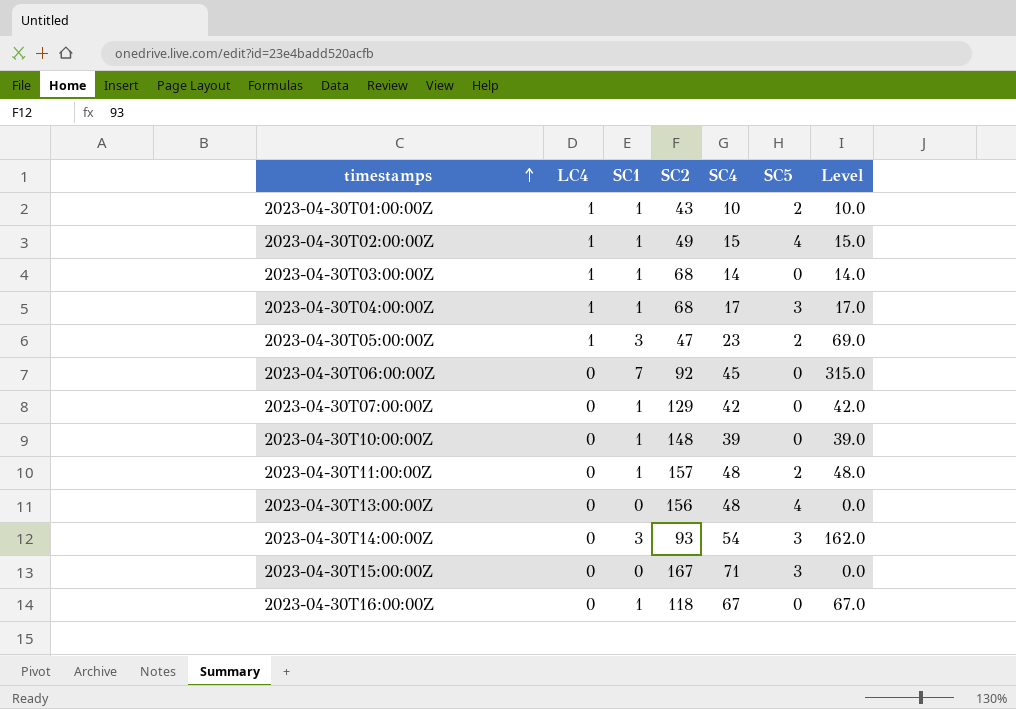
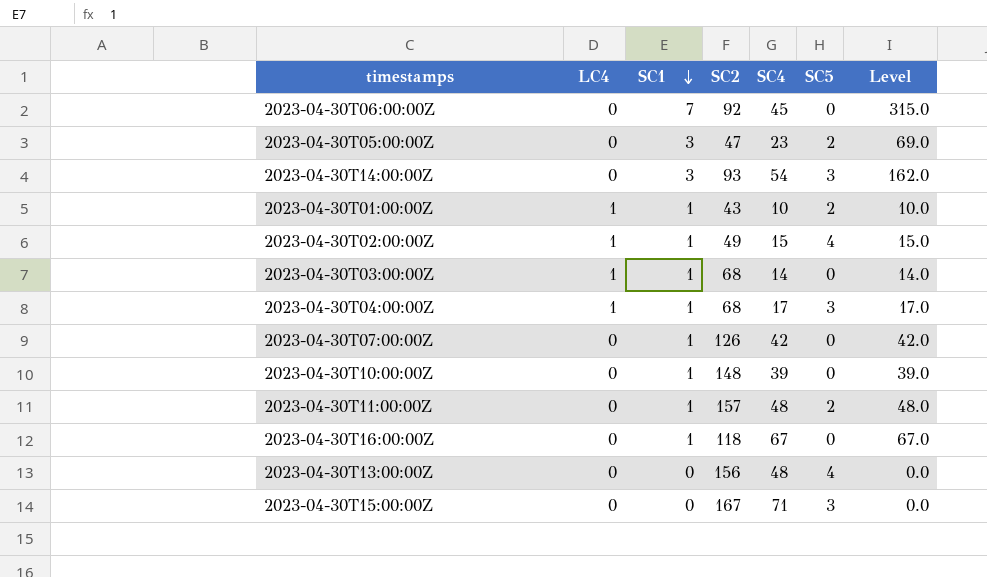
row order: timestamps ascending -> SC1 descending
2023-04-30T05:00:00Z | LC4: 1 -> 0
2023-04-30T07:00:00Z | SC2: 129 -> 126

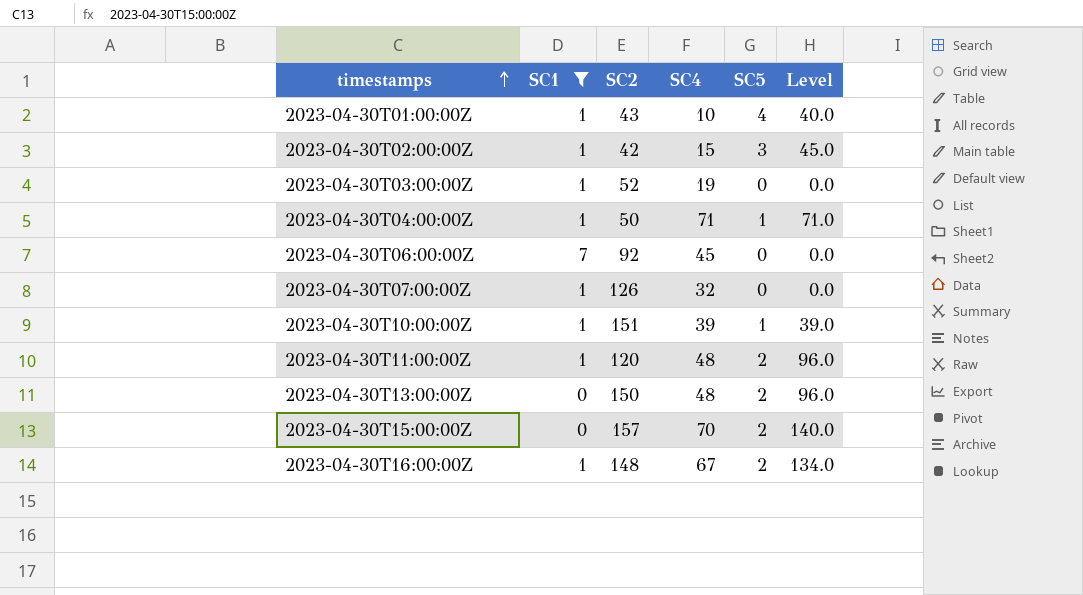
filter: none -> SC1 != 3
row order: SC1 descending -> timestamps ascending
column LC4 | position: 2 -> none
column Level | formula: [SC1] * [SC4] -> [SC4] * [SC5]
2023-04-30T01:00:00Z | SC5: 2 -> 4
2023-04-30T02:00:00Z | SC2: 49 -> 42
2023-04-30T02:00:00Z | SC5: 4 -> 3
2023-04-30T03:00:00Z | SC2: 68 -> 52
2023-04-30T03:00:00Z | SC4: 14 -> 19
2023-04-30T04:00:00Z | SC2: 68 -> 50
2023-04-30T04:00:00Z | SC4: 17 -> 71
2023-04-30T04:00:00Z | SC5: 3 -> 1
2023-04-30T07:00:00Z | SC4: 42 -> 32
2023-04-30T10:00:00Z | SC2: 148 -> 151
2023-04-30T10:00:00Z | SC5: 0 -> 1
2023-04-30T11:00:00Z | SC2: 157 -> 120
2023-04-30T13:00:00Z | SC2: 156 -> 150
2023-04-30T13:00:00Z | SC5: 4 -> 2
2023-04-30T15:00:00Z | SC2: 167 -> 157
2023-04-30T15:00:00Z | SC4: 71 -> 70
2023-04-30T15:00:00Z | SC5: 3 -> 2
2023-04-30T16:00:00Z | SC2: 118 -> 148
2023-04-30T16:00:00Z | SC5: 0 -> 2

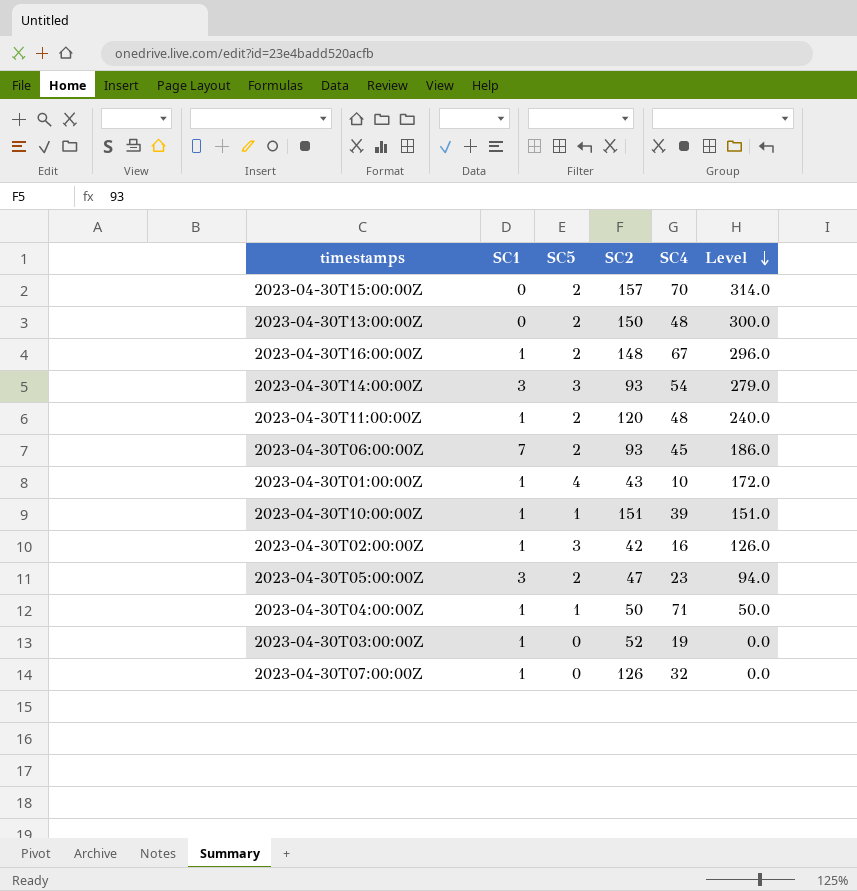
filter: SC1 != 3 -> none
row order: timestamps ascending -> Level descending
column SC5 | position: 5 -> 3
column Level | formula: [SC4] * [SC5] -> [SC5] * [SC2]
2023-04-30T06:00:00Z | SC5: 0 -> 2
2023-04-30T06:00:00Z | SC2: 92 -> 93
2023-04-30T02:00:00Z | SC4: 15 -> 16

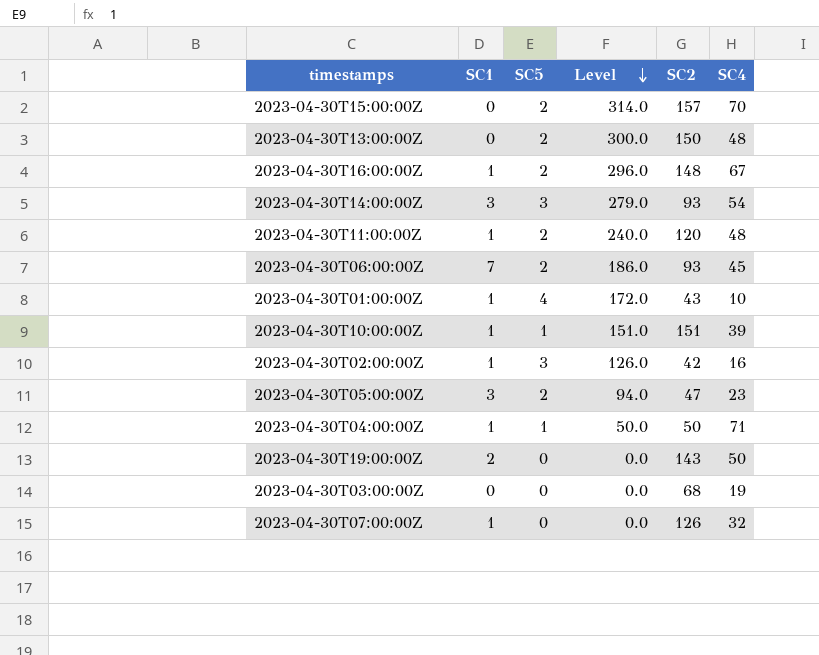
column Level | position: 6 -> 4
row 2023-04-30T19:00:00Z: none -> 2 | 0 | 0.0 | 143 | 50
2023-04-30T03:00:00Z | SC1: 1 -> 0
2023-04-30T03:00:00Z | SC2: 52 -> 68

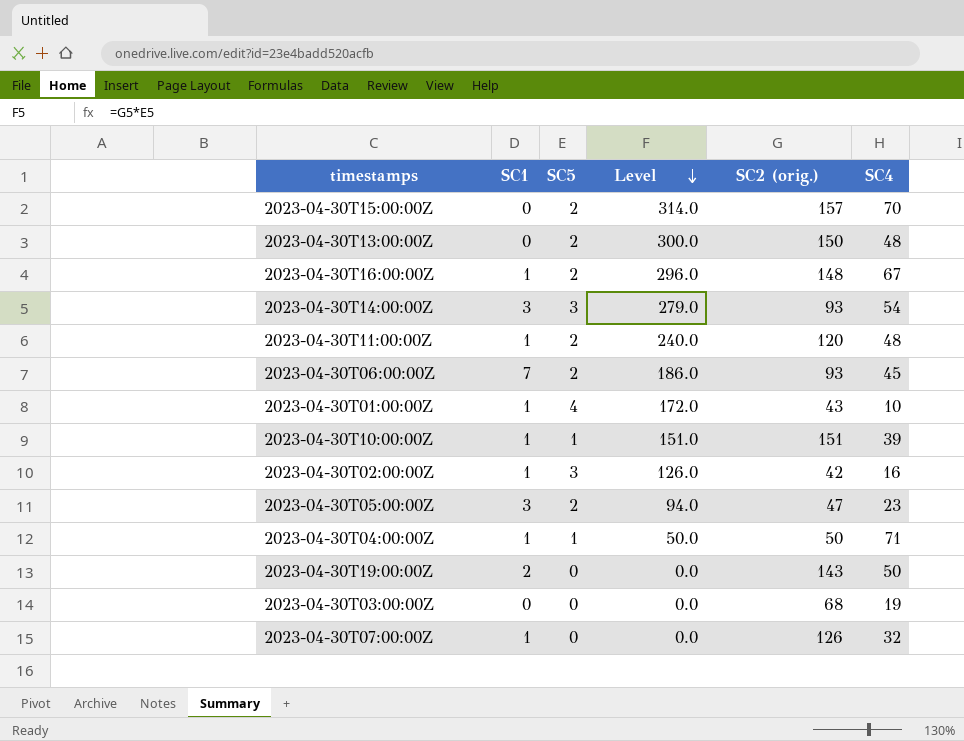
column name: SC2 -> SC2 (orig.)

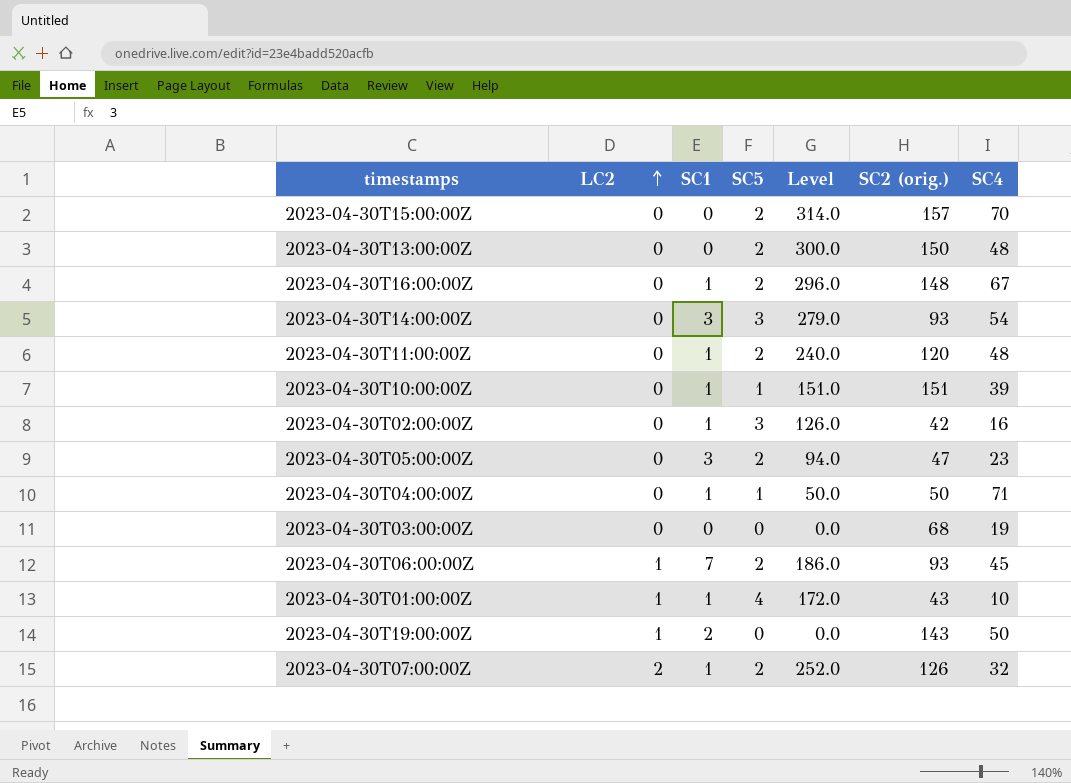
row order: Level descending -> LC2 ascending
column LC2 | position: none -> 2
2023-04-30T07:00:00Z | SC5: 0 -> 2
2023-04-30T07:00:00Z | Level: 0.0 -> 252.0

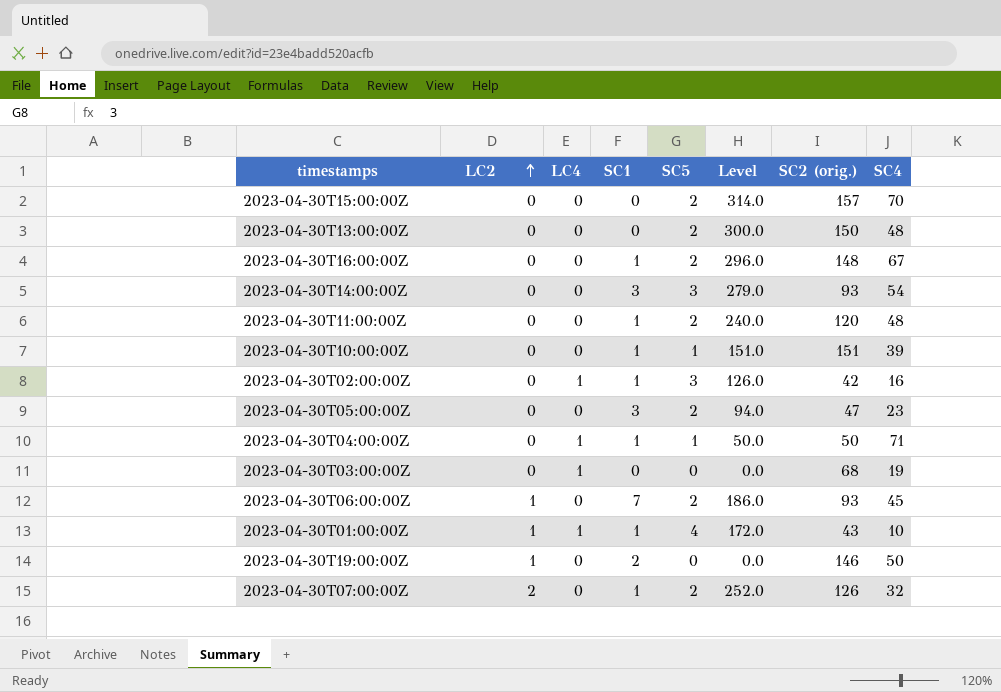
column LC4 | position: none -> 3
2023-04-30T19:00:00Z | SC2 (orig.): 143 -> 146

